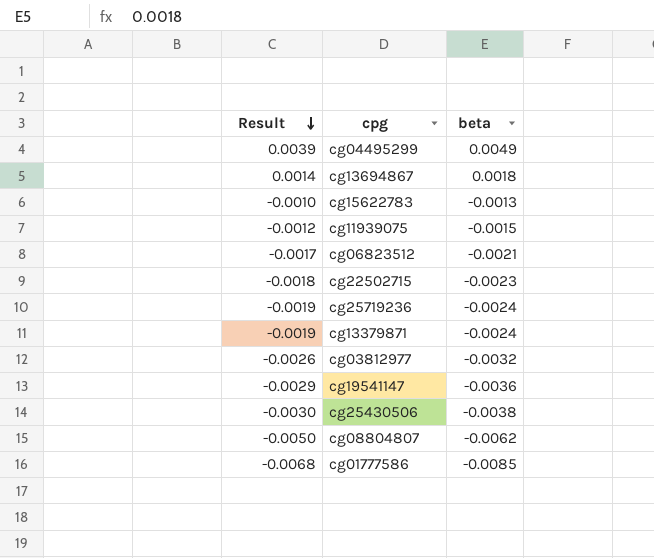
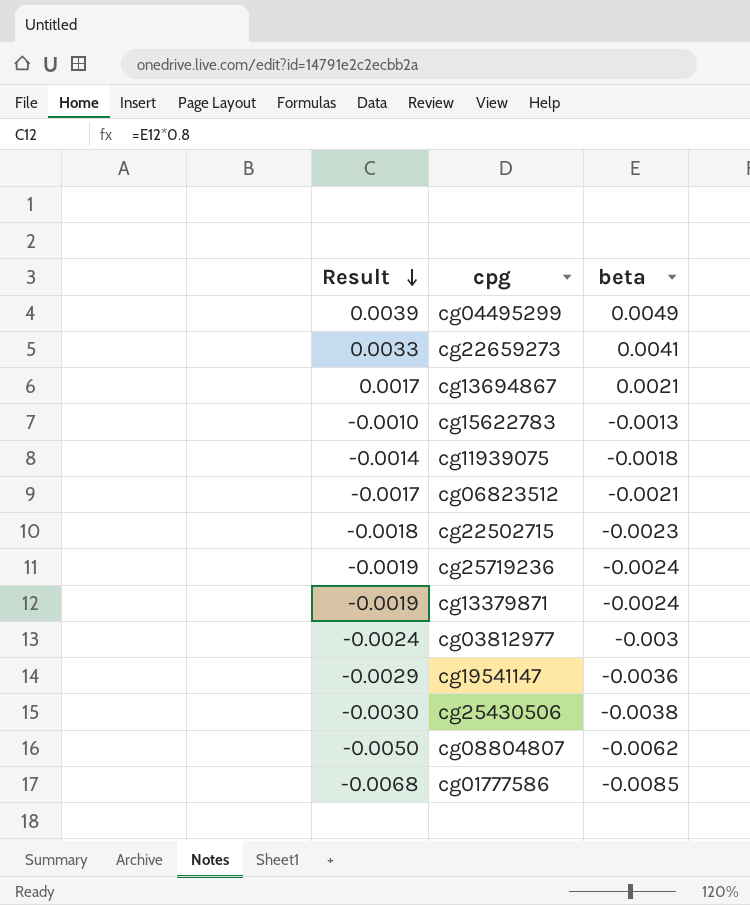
row cg22659273: none -> 0.0033 | 0.0041
cg13694867 | Result: 0.0014 -> 0.0017
cg13694867 | beta: 0.0018 -> 0.0021
cg11939075 | Result: -0.0012 -> -0.0014
cg11939075 | beta: -0.0015 -> -0.0018
cg03812977 | Result: -0.0026 -> -0.0024
cg03812977 | beta: -0.0032 -> -0.003

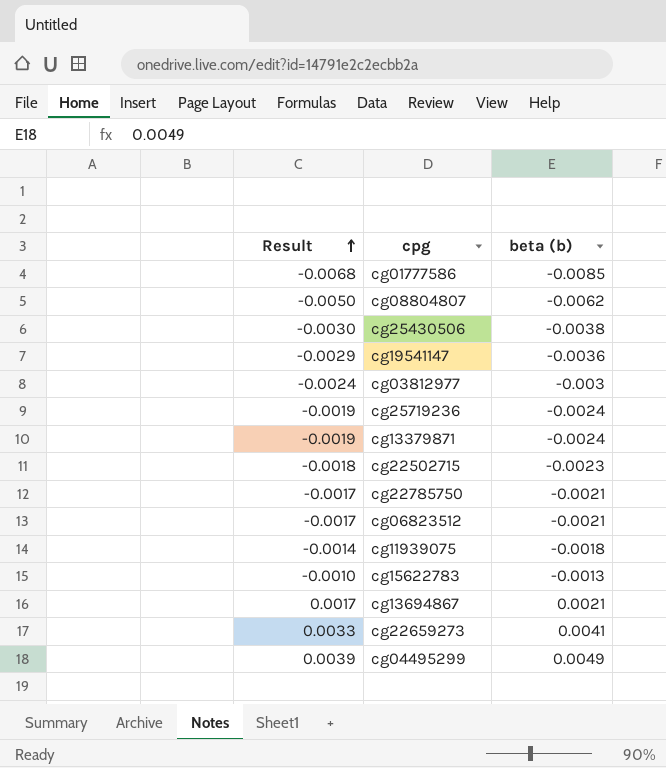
row order: Result descending -> Result ascending
column name: beta -> beta (b)
row cg22785750: none -> -0.0017 | -0.0021

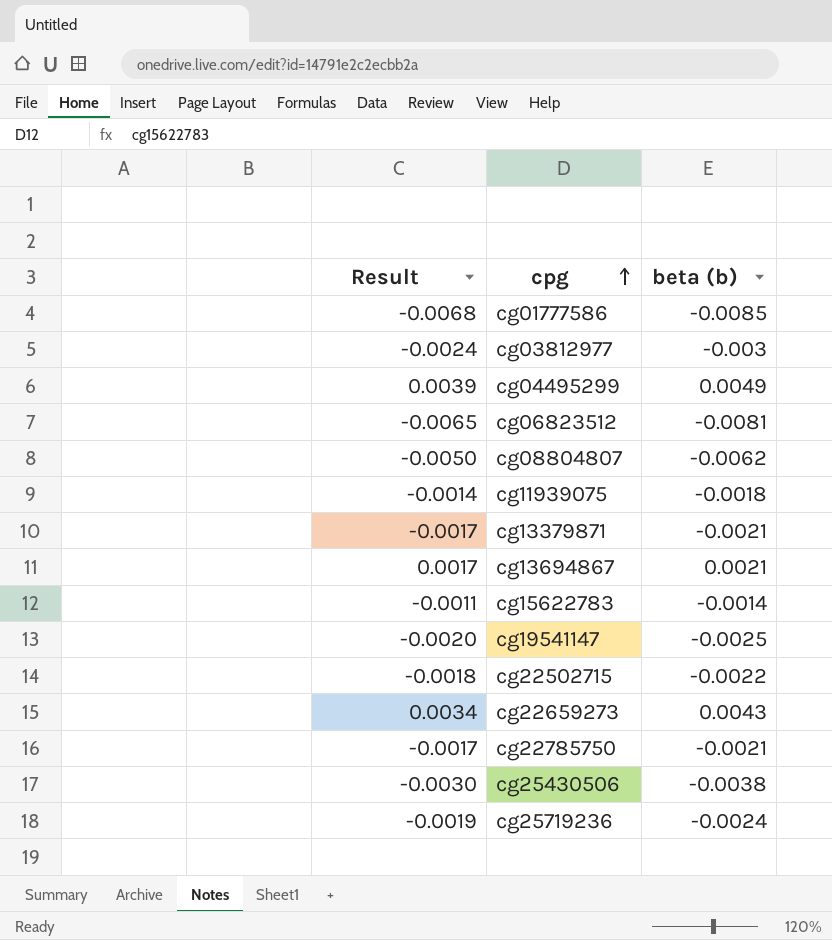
row order: Result ascending -> cpg ascending
cg06823512 | Result: -0.0017 -> -0.0065
cg06823512 | beta (b): -0.0021 -> -0.0081
cg13379871 | Result: -0.0019 -> -0.0017
cg13379871 | beta (b): -0.0024 -> -0.0021
cg15622783 | Result: -0.0010 -> -0.0011
cg15622783 | beta (b): -0.0013 -> -0.0014
cg19541147 | Result: -0.0029 -> -0.0020
cg19541147 | beta (b): -0.0036 -> -0.0025
cg22502715 | beta (b): -0.0023 -> -0.0022
cg22659273 | Result: 0.0033 -> 0.0034
cg22659273 | beta (b): 0.0041 -> 0.0043

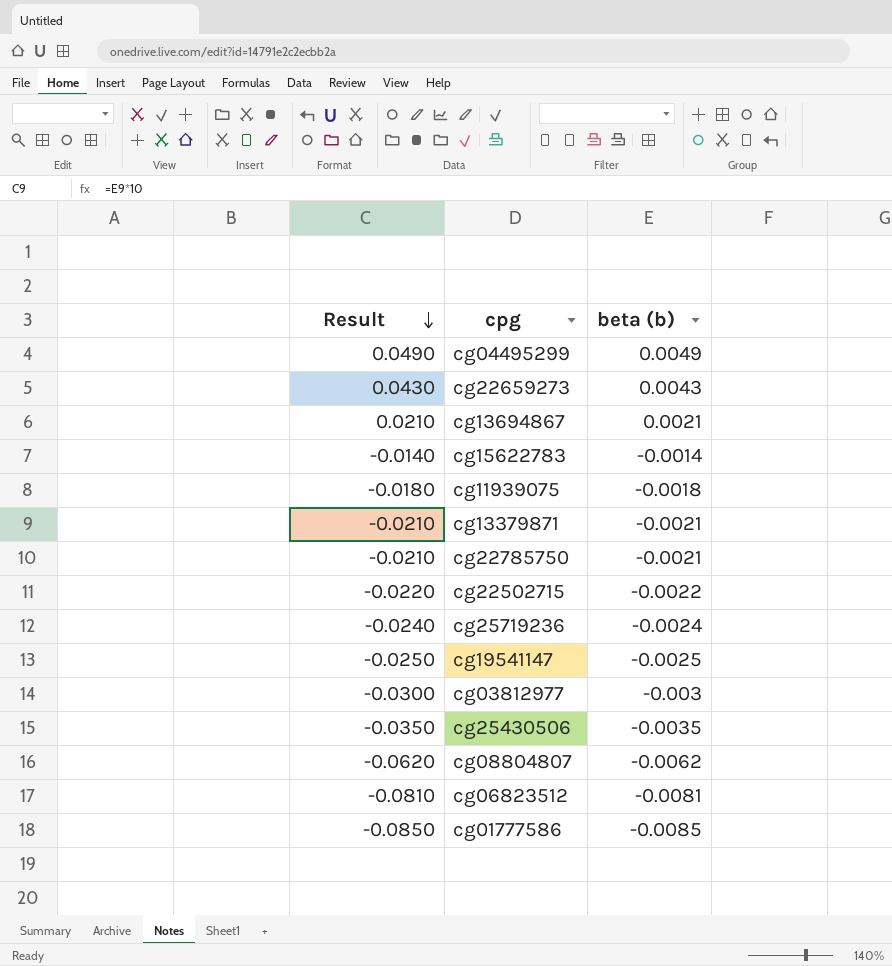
row order: cpg ascending -> Result descending
column Result | formula: [beta (b)] * 0.8 -> [beta (b)] * 10
cg25430506 | beta (b): -0.0038 -> -0.0035

